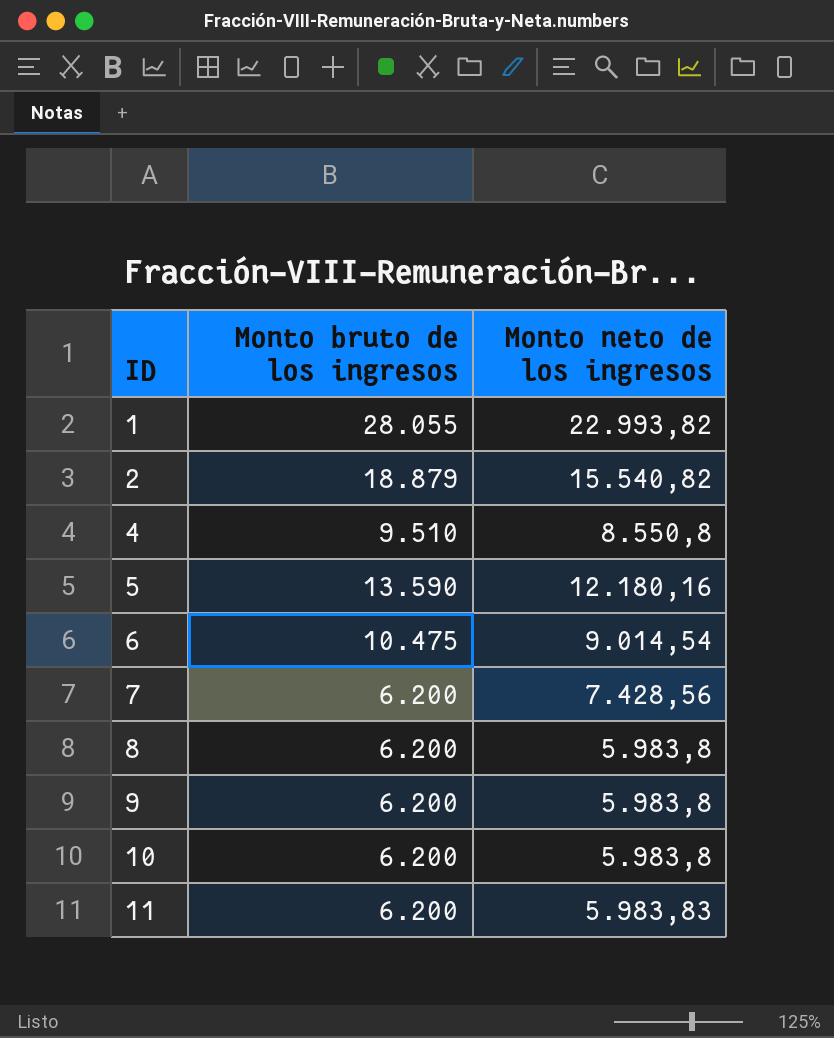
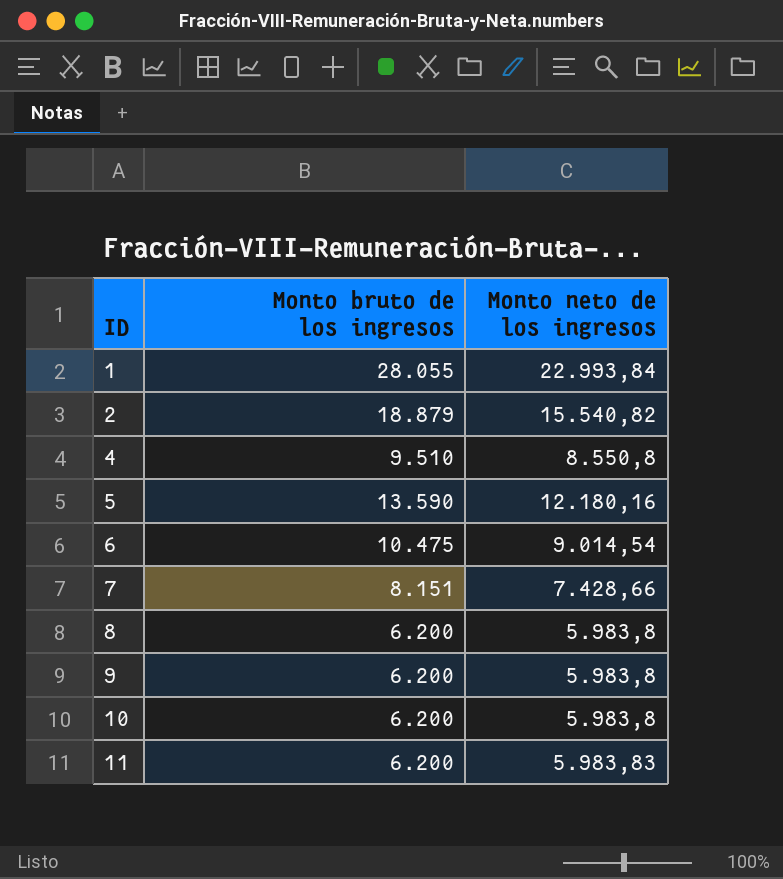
1 | Monto neto de los ingresos: 22.993,82 -> 22.993,84
7 | Monto bruto de los ingresos: 6.200 -> 8.151
7 | Monto neto de los ingresos: 7.428,56 -> 7.428,66

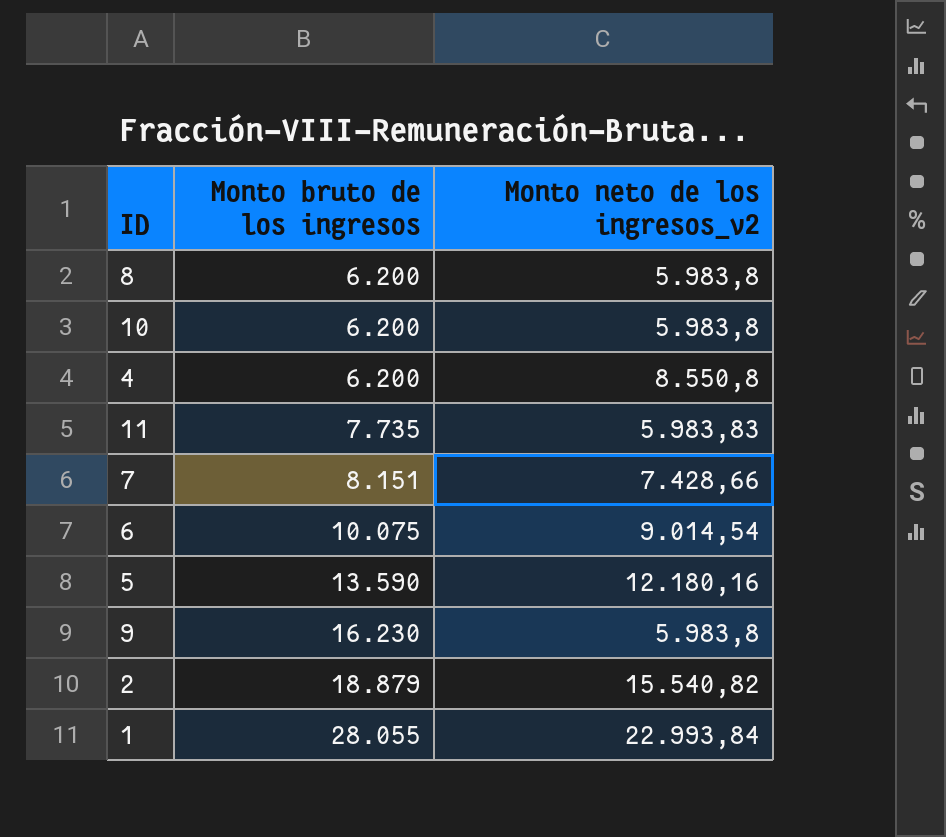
row order: ID ascending -> Monto bruto de los ingresos ascending
column name: Monto neto de los ingresos -> Monto neto de los ingresos_v2
4 | Monto bruto de los ingresos: 9.510 -> 6.200
11 | Monto bruto de los ingresos: 6.200 -> 7.735
6 | Monto bruto de los ingresos: 10.475 -> 10.075
9 | Monto bruto de los ingresos: 6.200 -> 16.230

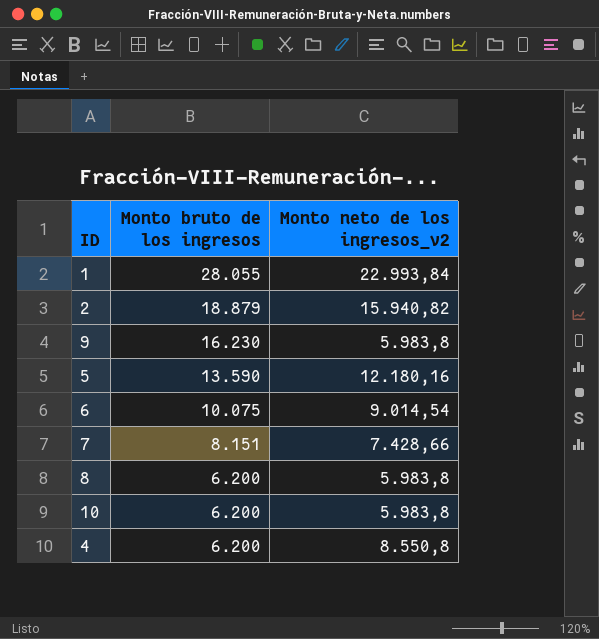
row order: Monto bruto de los ingresos ascending -> Monto bruto de los ingresos descending
row 11: 7.735 | 5.983,83 -> none
2 | Monto neto de los ingresos_v2: 15.540,82 -> 15.940,82

